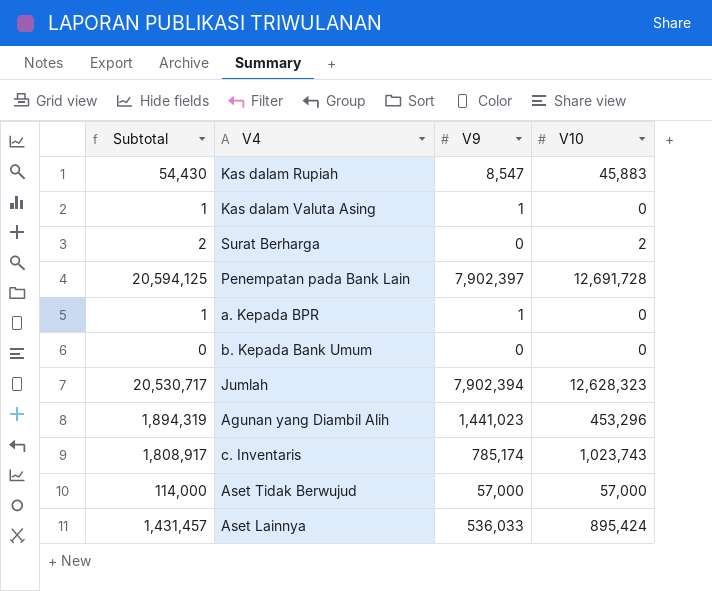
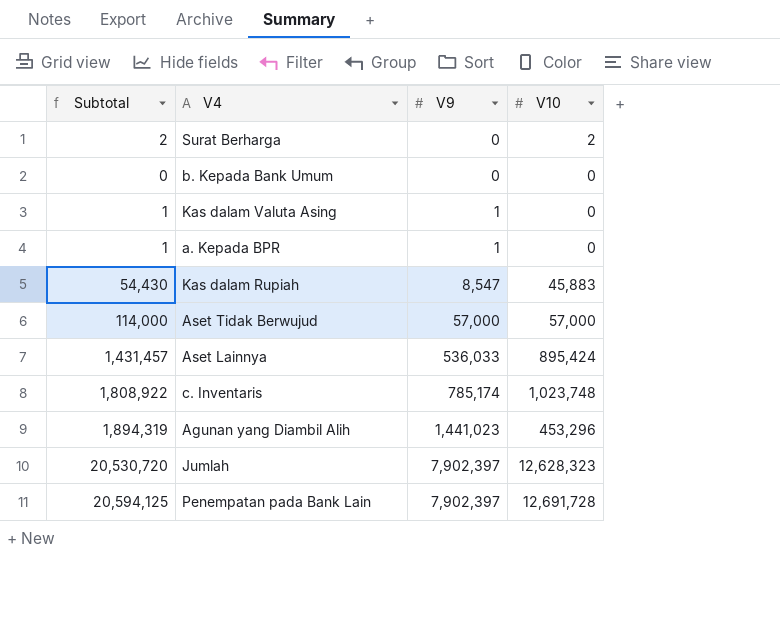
row order: none -> V9 ascending
c. Inventaris | Subtotal: 1,808,917 -> 1,808,922
c. Inventaris | V10: 1,023,743 -> 1,023,748
Jumlah | Subtotal: 20,530,717 -> 20,530,720
Jumlah | V9: 7,902,394 -> 7,902,397

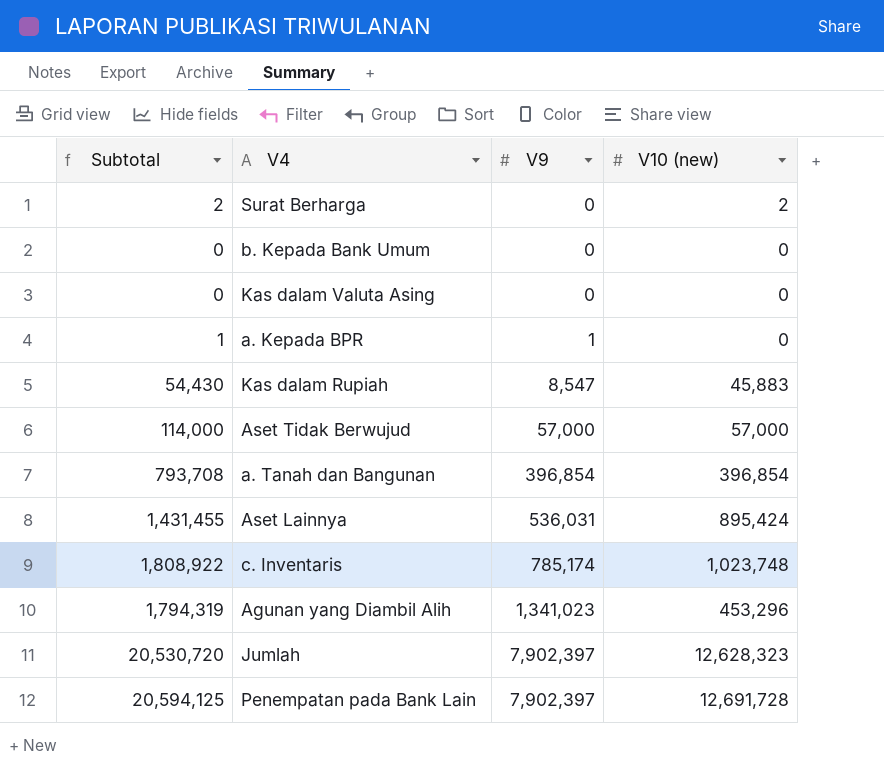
column name: V10 -> V10 (new)
Kas dalam Valuta Asing | Subtotal: 1 -> 0
Kas dalam Valuta Asing | V9: 1 -> 0
row a. Tanah dan Bangunan: none -> 793,708 | 396,854 | 396,854
Aset Lainnya | Subtotal: 1,431,457 -> 1,431,455
Aset Lainnya | V9: 536,033 -> 536,031
Agunan yang Diambil Alih | Subtotal: 1,894,319 -> 1,794,319
Agunan yang Diambil Alih | V9: 1,441,023 -> 1,341,023

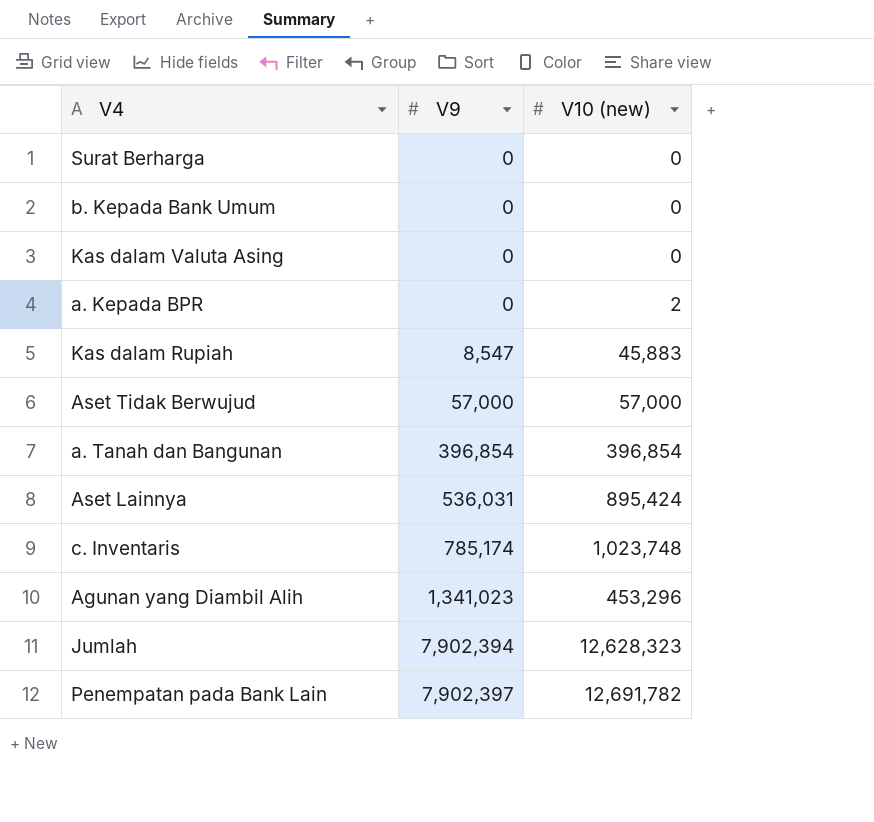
column Subtotal | formula: [V9] + [V10 (new)] -> none
Surat Berharga | V10 (new): 2 -> 0
a. Kepada BPR | V9: 1 -> 0
a. Kepada BPR | V10 (new): 0 -> 2
Jumlah | V9: 7,902,397 -> 7,902,394
Penempatan pada Bank Lain | V10 (new): 12,691,728 -> 12,691,782

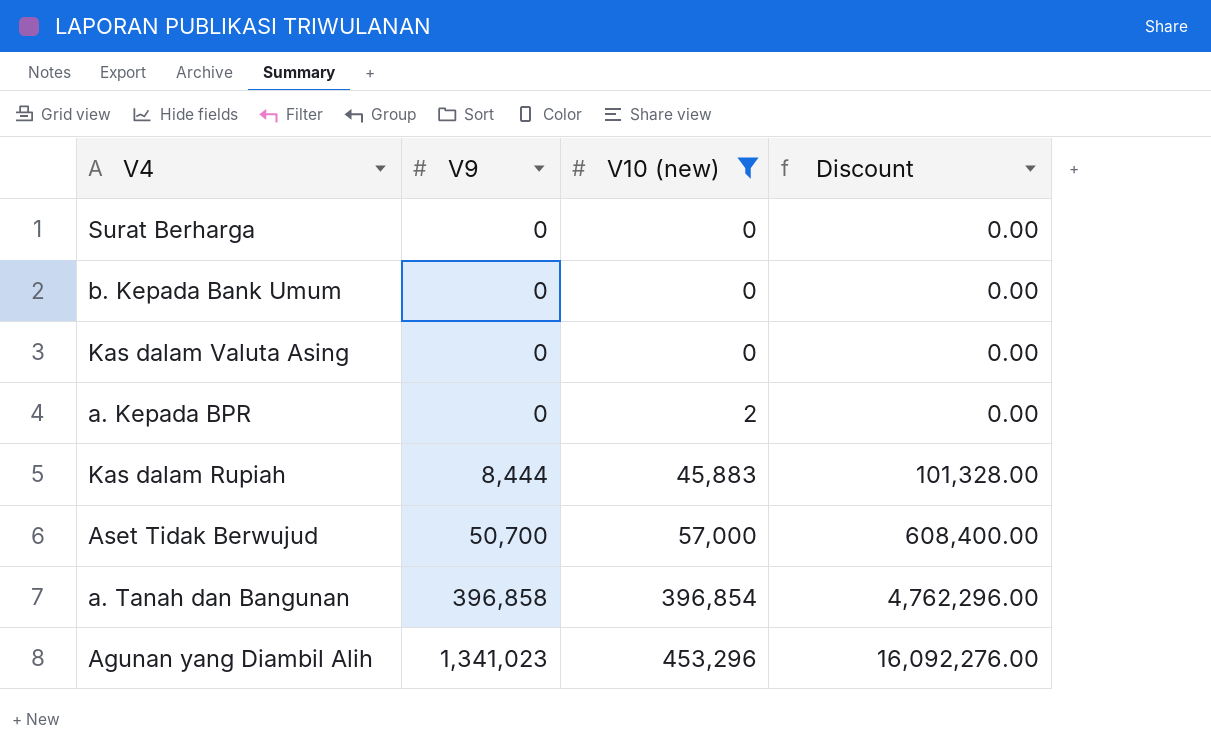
filter: none -> V10 (new) <= 453,296
column Discount | formula: none -> [V9] * 12
Kas dalam Rupiah | V9: 8,547 -> 8,444
Aset Tidak Berwujud | V9: 57,000 -> 50,700
a. Tanah dan Bangunan | V9: 396,854 -> 396,858

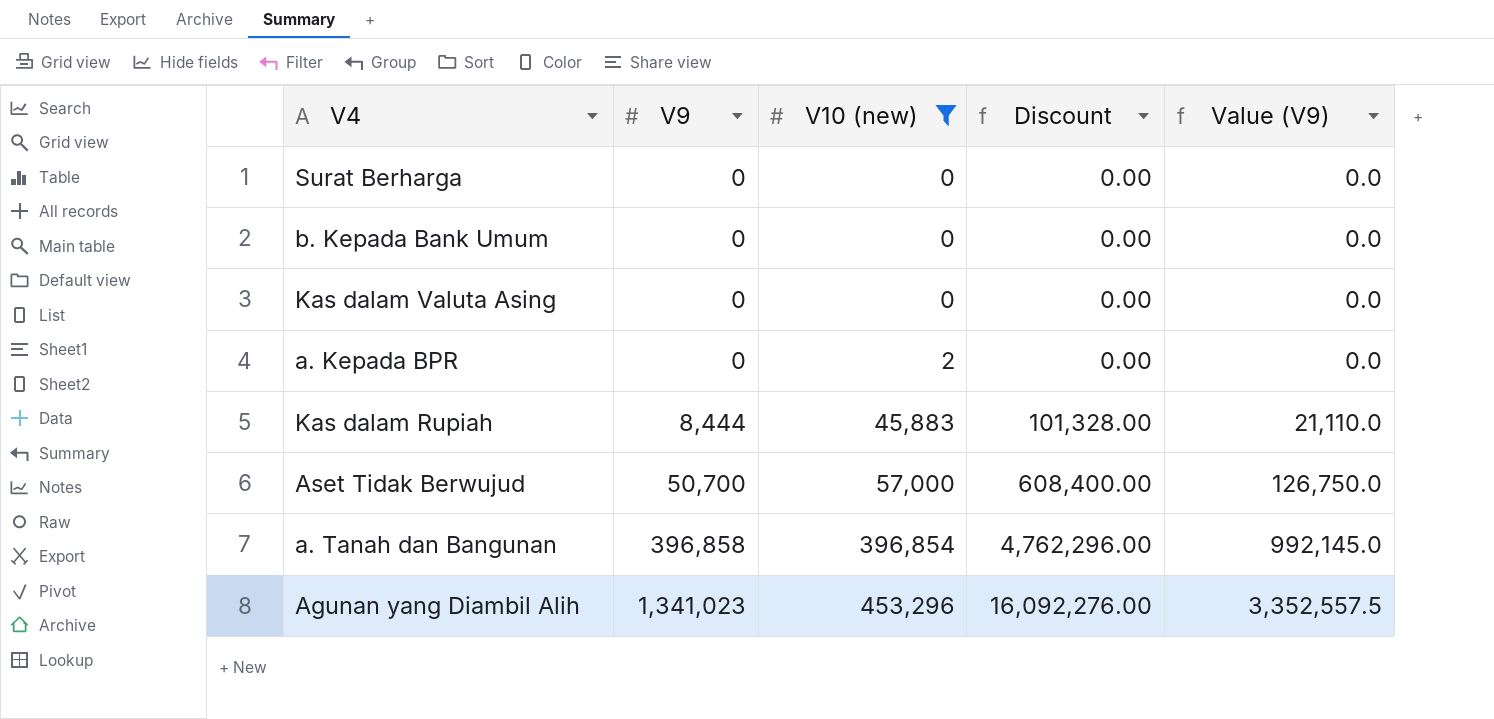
column Value (V9) | formula: none -> [V9] * 2.5

